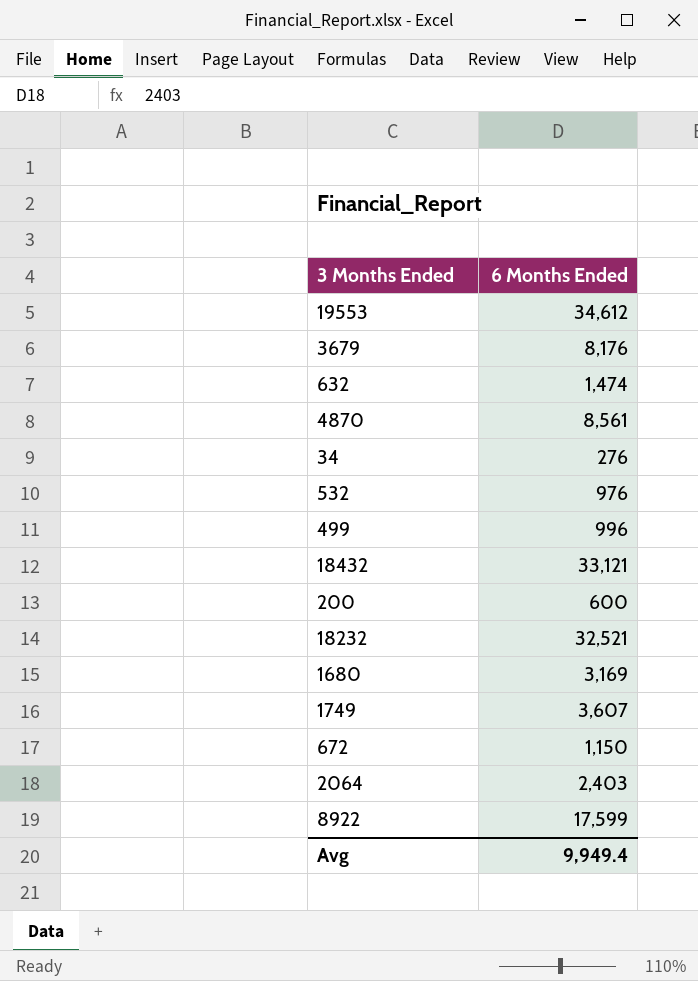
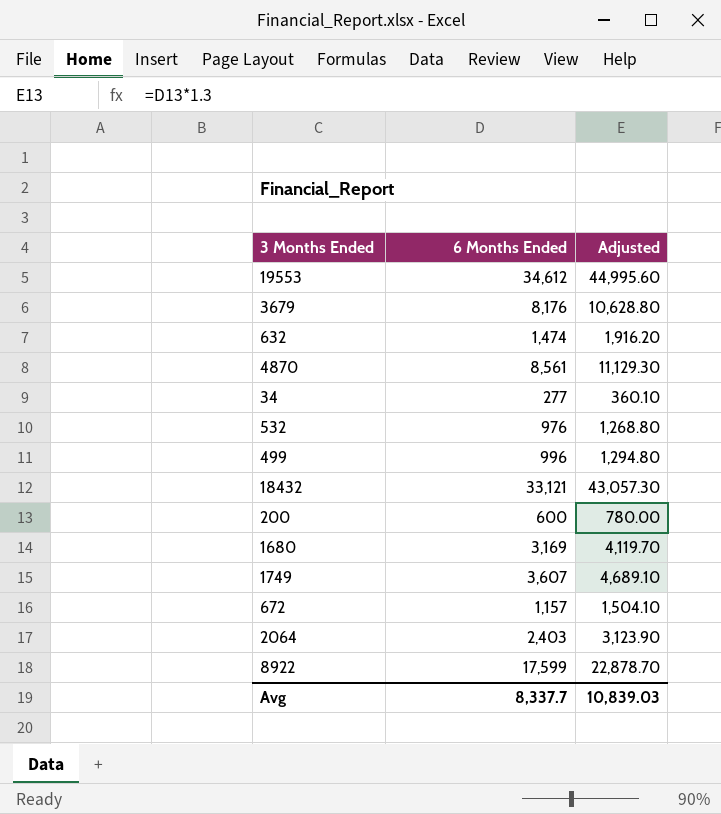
column Adjusted | formula: none -> [6 Months Ended] * 1.3
row 18232: 32,521 -> none
34 | 6 Months Ended: 276 -> 277
672 | 6 Months Ended: 1,150 -> 1,157
Avg | 6 Months Ended: 9,949.4 -> 8,337.7

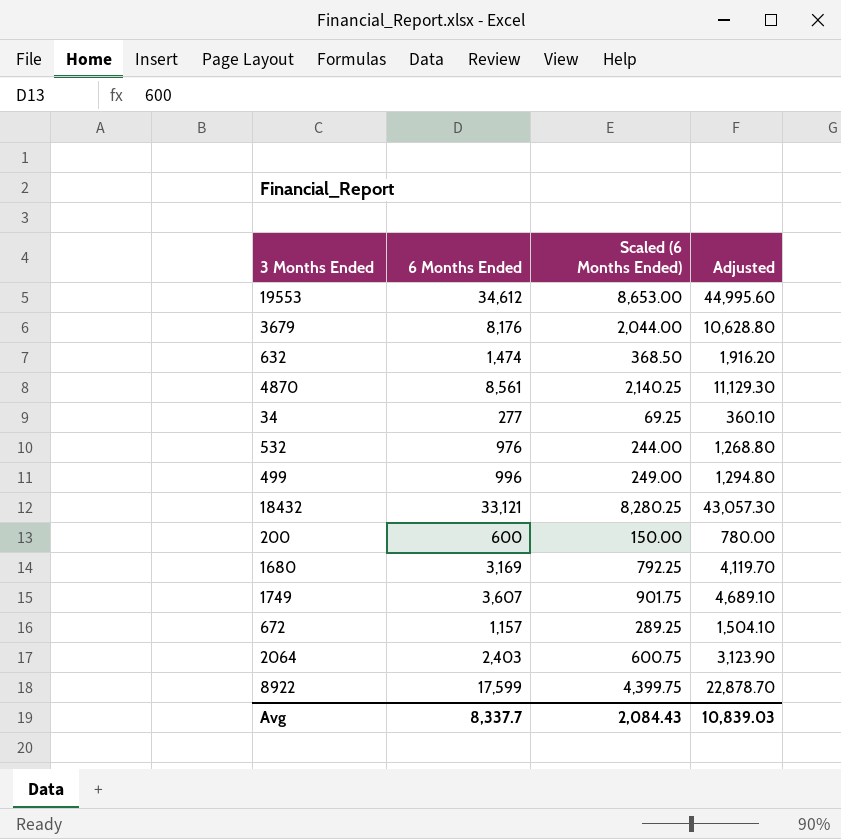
column Scaled (6 Months Ended) | formula: none -> [6 Months Ended] * 0.25

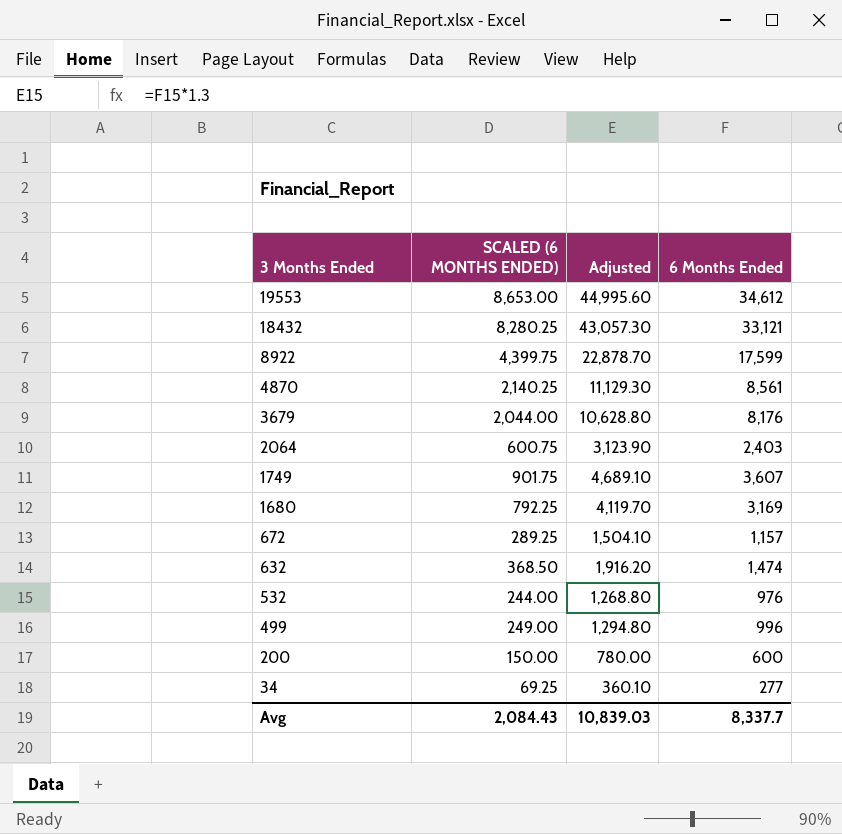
row order: none -> 3 Months Ended descending
column name: Scaled (6 Months Ended) -> SCALED (6 MONTHS ENDED)
column 6 Months Ended | position: 2 -> 4

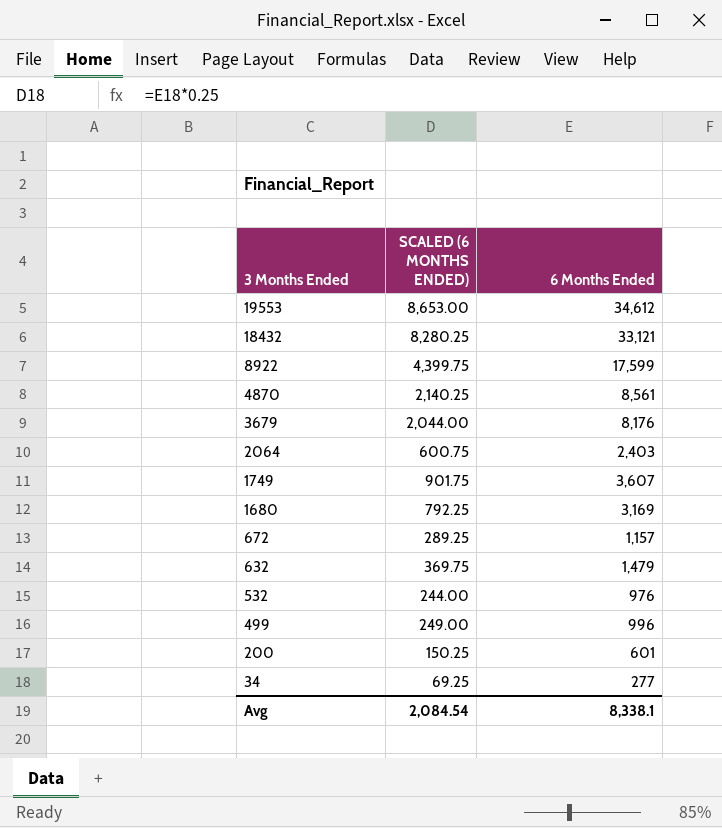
column Adjusted | formula: [6 Months Ended] * 1.3 -> none
632 | SCALED (6 MONTHS ENDED): 368.50 -> 369.75
632 | 6 Months Ended: 1,474 -> 1,479
200 | SCALED (6 MONTHS ENDED): 150.00 -> 150.25
200 | 6 Months Ended: 600 -> 601
Avg | SCALED (6 MONTHS ENDED): 2,084.43 -> 2,084.54
Avg | 6 Months Ended: 8,337.7 -> 8,338.1

